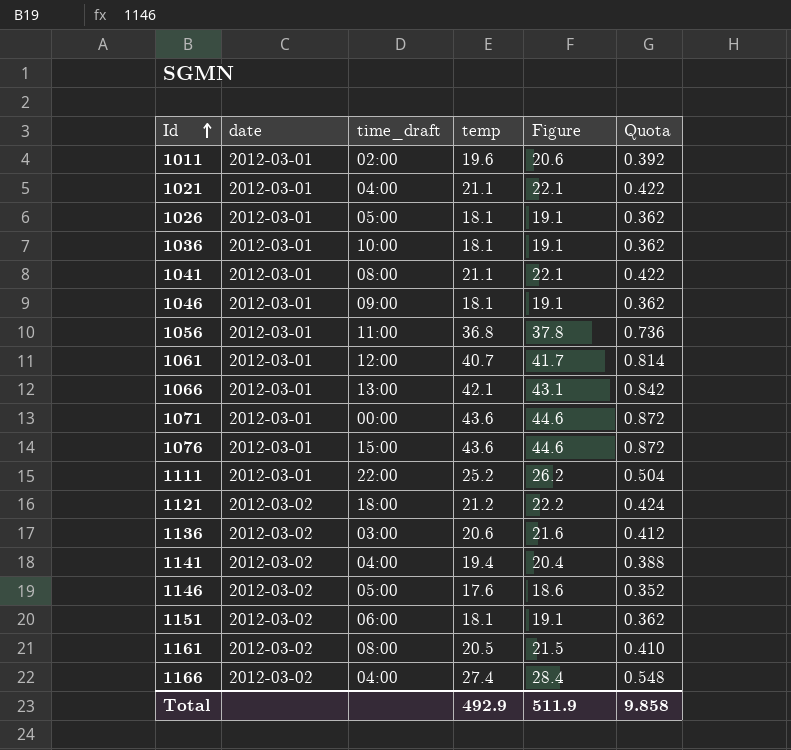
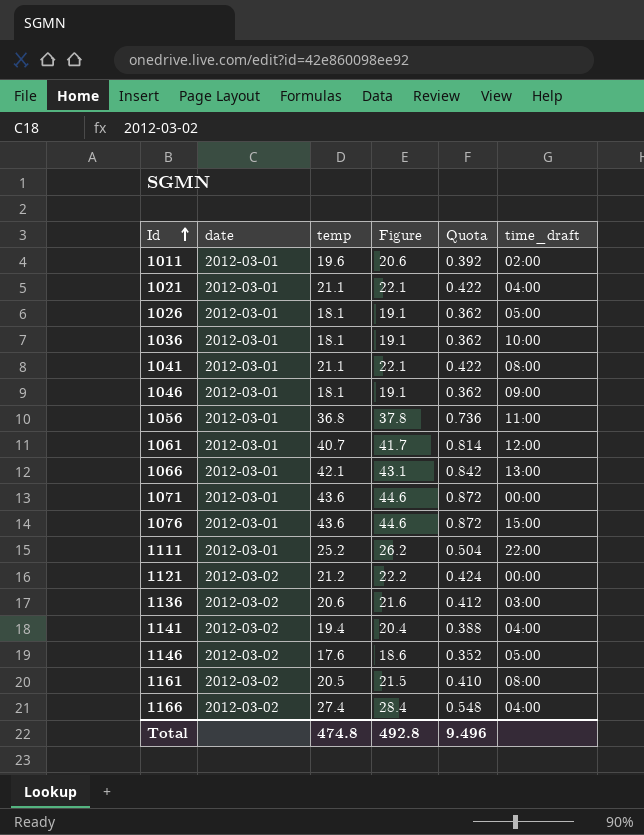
column time_draft | position: 3 -> 6
row 1151: 2012-03-02 | 06:00 | 18.1 | 19.1 | 0.362 -> none
1121 | time_draft: 18:00 -> 00:00
Total | temp: 492.9 -> 474.8
Total | Figure: 511.9 -> 492.8
Total | Quota: 9.858 -> 9.496

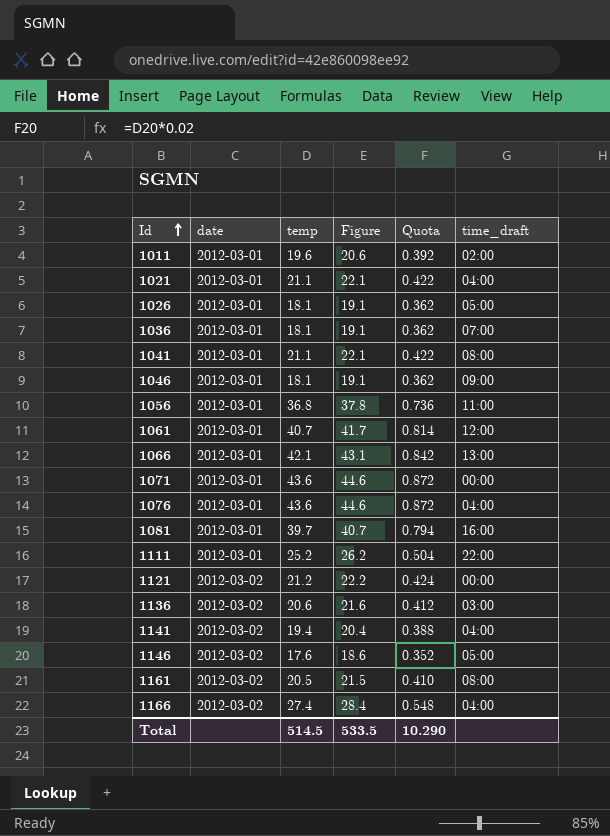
1036 | time_draft: 10:00 -> 07:00
1076 | time_draft: 15:00 -> 04:00
row 1081: none -> 2012-03-01 | 39.7 | 40.7 | 0.794 | 16:00
Total | temp: 474.8 -> 514.5
Total | Figure: 492.8 -> 533.5
Total | Quota: 9.496 -> 10.290

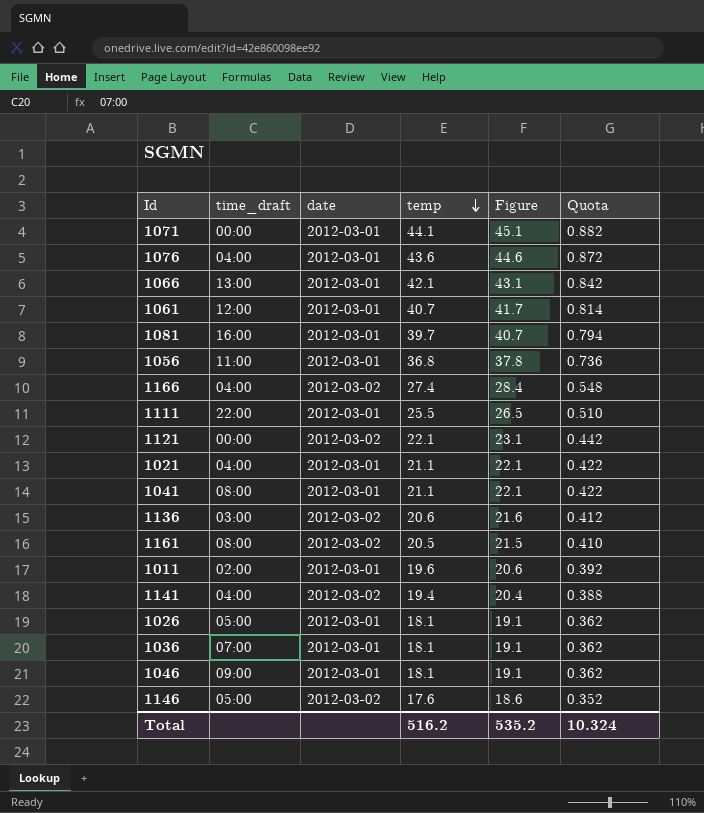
row order: Id ascending -> temp descending
column time_draft | position: 6 -> 2
1071 | temp: 43.6 -> 44.1
1071 | Figure: 44.6 -> 45.1
1071 | Quota: 0.872 -> 0.882
1111 | temp: 25.2 -> 25.5
1111 | Figure: 26.2 -> 26.5
1111 | Quota: 0.504 -> 0.510
1121 | temp: 21.2 -> 22.1
1121 | Figure: 22.2 -> 23.1
1121 | Quota: 0.424 -> 0.442
Total | temp: 514.5 -> 516.2
Total | Figure: 533.5 -> 535.2
Total | Quota: 10.290 -> 10.324

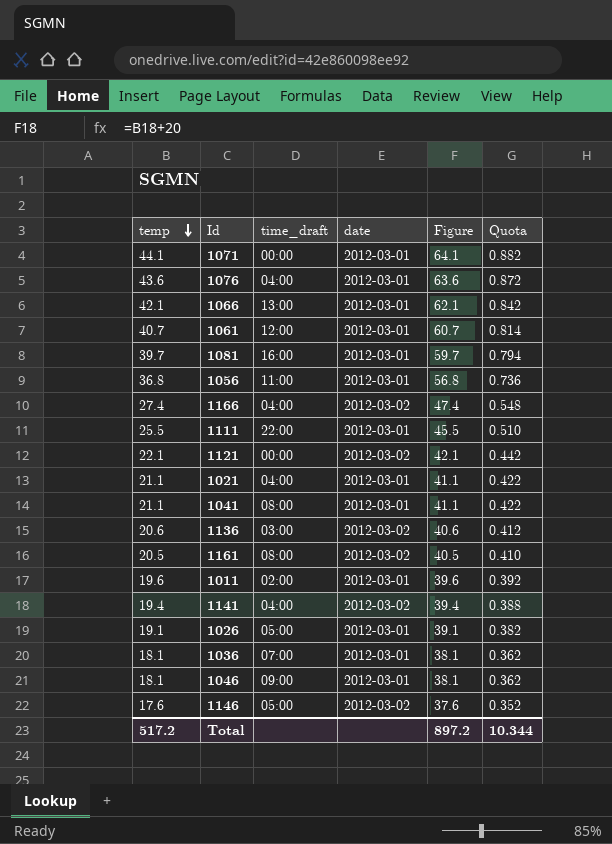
column temp | position: 4 -> 1
column Figure | formula: [temp] + 1 -> [temp] + 20
1026 | temp: 18.1 -> 19.1
1026 | Quota: 0.362 -> 0.382
Total | temp: 516.2 -> 517.2
Total | Figure: 535.2 -> 897.2
Total | Quota: 10.324 -> 10.344

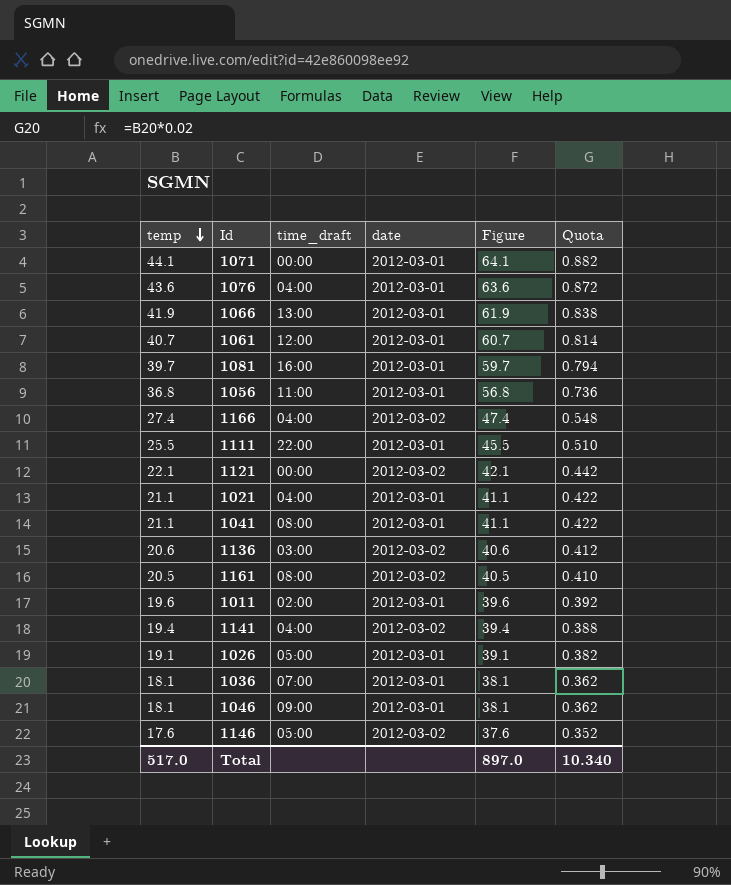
1066 | temp: 42.1 -> 41.9
1066 | Figure: 62.1 -> 61.9
1066 | Quota: 0.842 -> 0.838
Total | temp: 517.2 -> 517.0
Total | Figure: 897.2 -> 897.0
Total | Quota: 10.344 -> 10.340

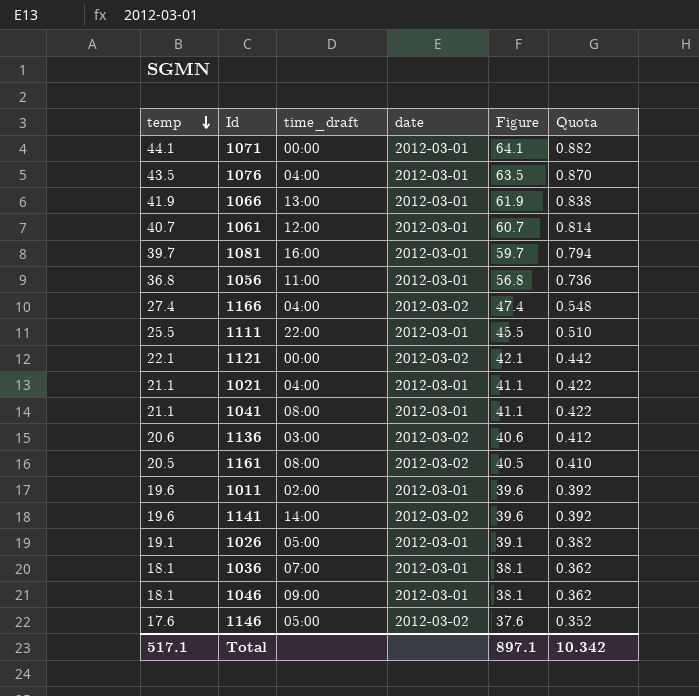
1076 | temp: 43.6 -> 43.5
1076 | Figure: 63.6 -> 63.5
1076 | Quota: 0.872 -> 0.870
1141 | temp: 19.4 -> 19.6
1141 | time_draft: 04:00 -> 14:00
1141 | Figure: 39.4 -> 39.6
1141 | Quota: 0.388 -> 0.392
Total | temp: 517.0 -> 517.1
Total | Figure: 897.0 -> 897.1
Total | Quota: 10.340 -> 10.342

